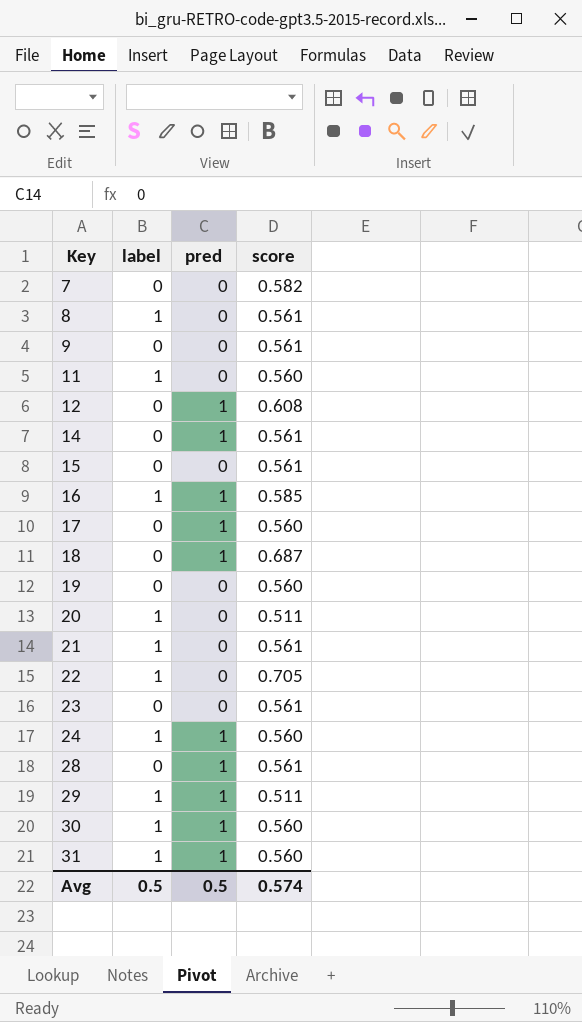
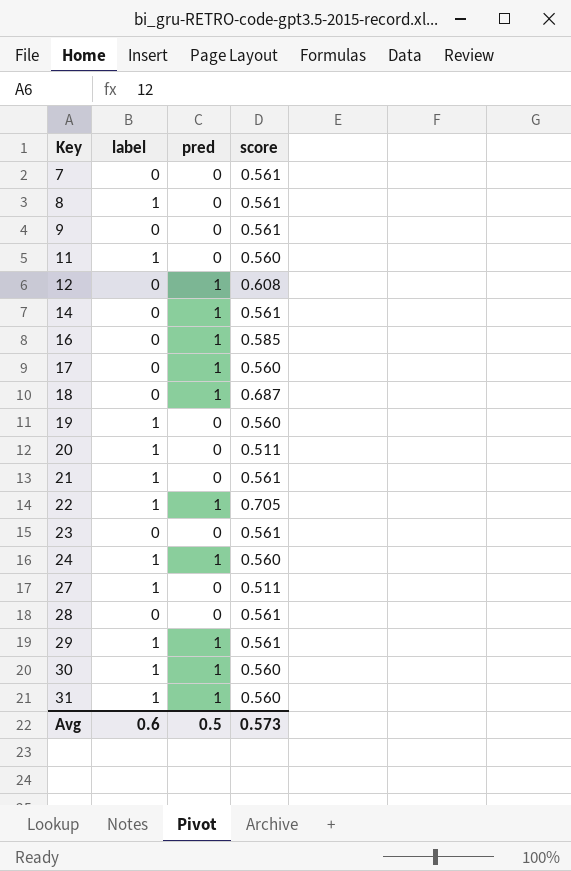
row 15: 0 | 0 | 0.561 -> none
7 | score: 0.582 -> 0.561
16 | label: 1 -> 0
19 | label: 0 -> 1
22 | pred: 0 -> 1
row 27: none -> 1 | 0 | 0.511
28 | pred: 1 -> 0
29 | score: 0.511 -> 0.561
Avg | label: 0.5 -> 0.6
Avg | score: 0.574 -> 0.573

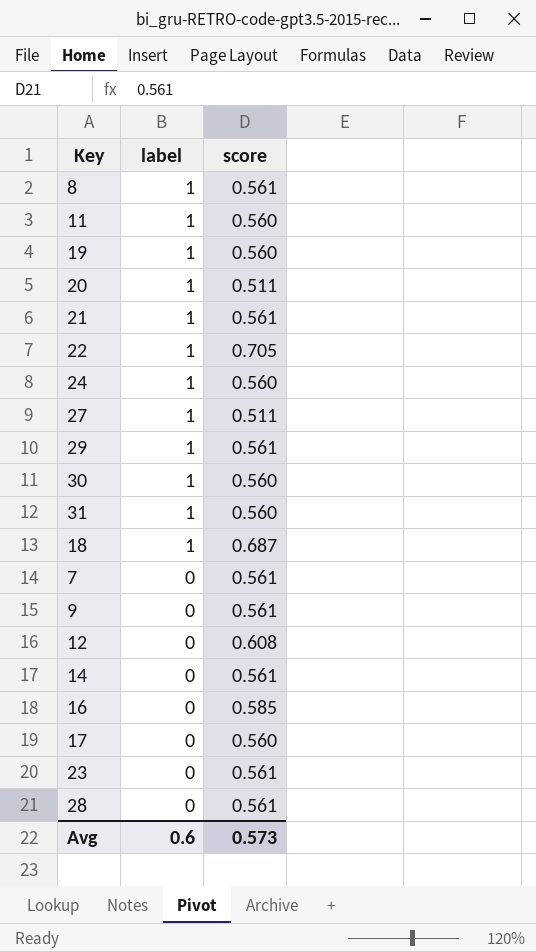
row order: Key ascending -> label descending
column pred | position: 3 -> none
18 | label: 0 -> 1

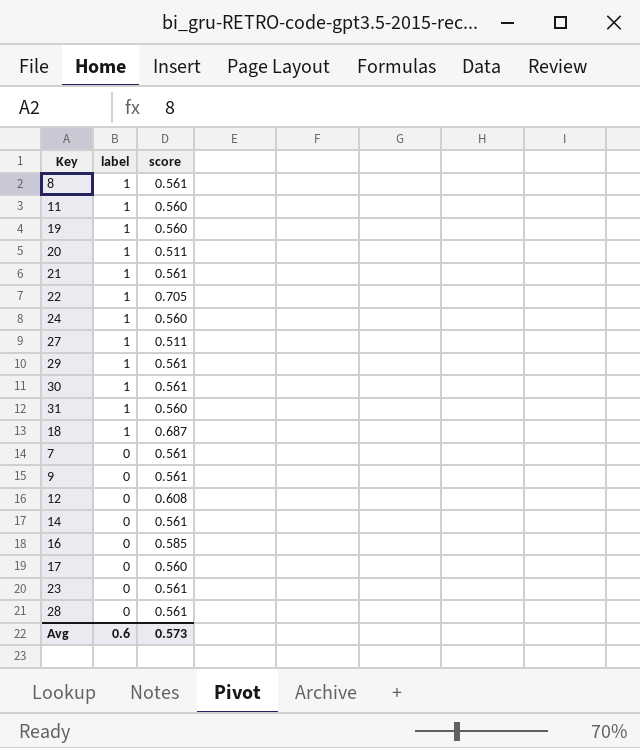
30 | score: 0.560 -> 0.561

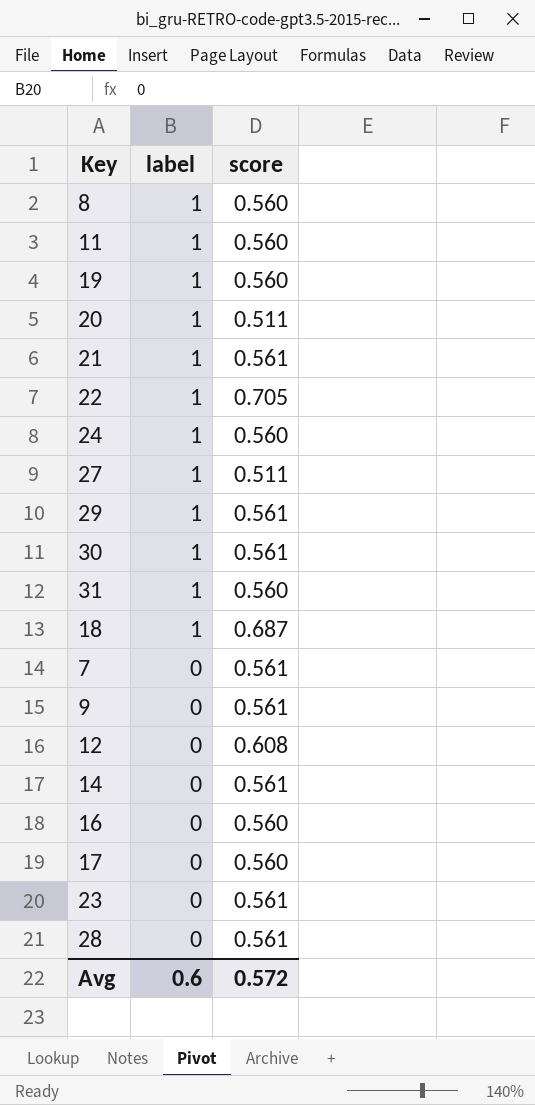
8 | score: 0.561 -> 0.560
16 | score: 0.585 -> 0.560
Avg | score: 0.573 -> 0.572

